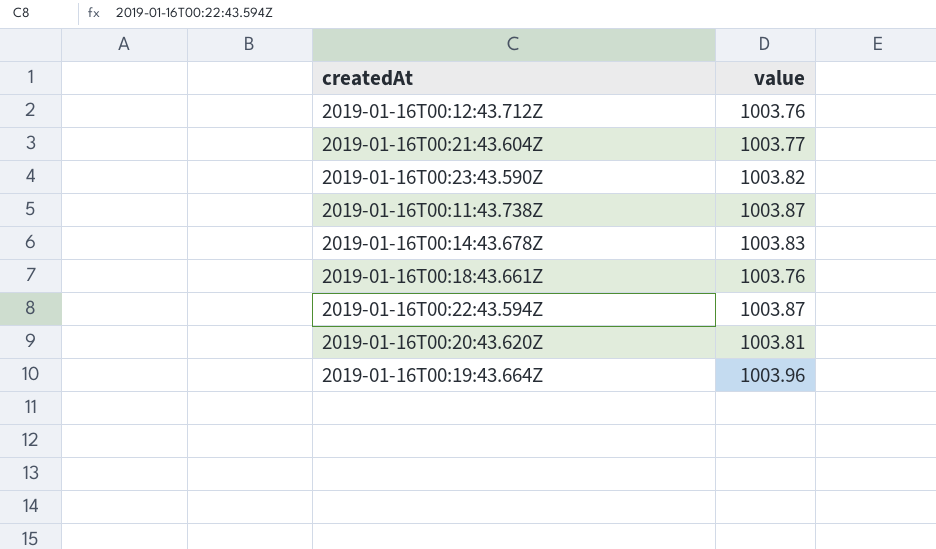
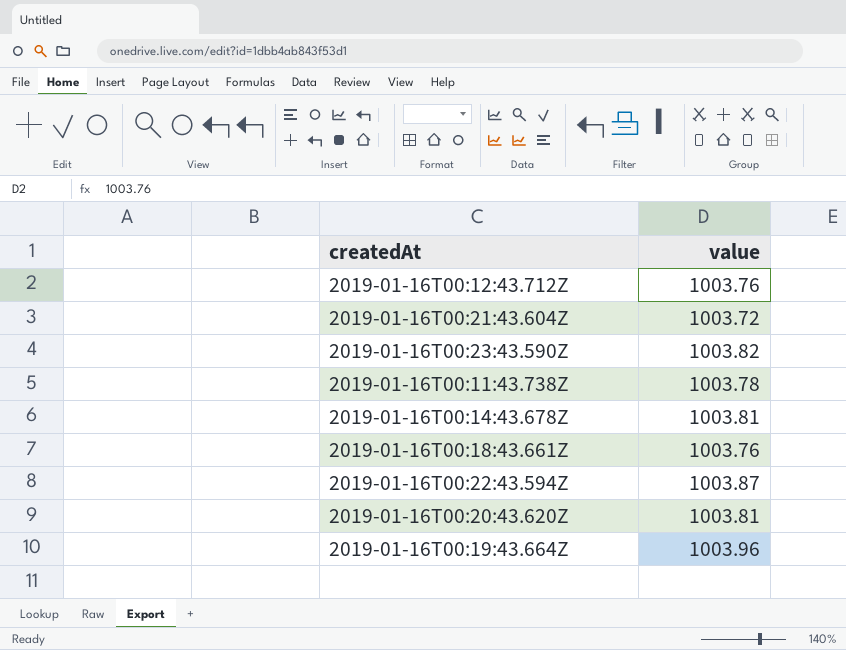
2019-01-16T00:21:43.604Z | value: 1003.77 -> 1003.72
2019-01-16T00:11:43.738Z | value: 1003.87 -> 1003.78
2019-01-16T00:14:43.678Z | value: 1003.83 -> 1003.81

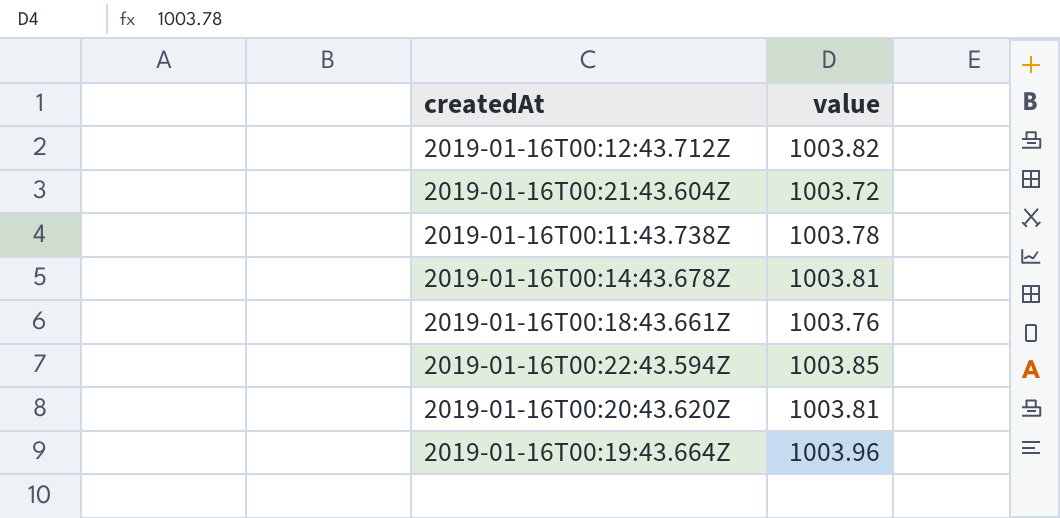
row 2019-01-16T00:23:43.590Z: 1003.82 -> none
2019-01-16T00:12:43.712Z | value: 1003.76 -> 1003.82
2019-01-16T00:22:43.594Z | value: 1003.87 -> 1003.85

